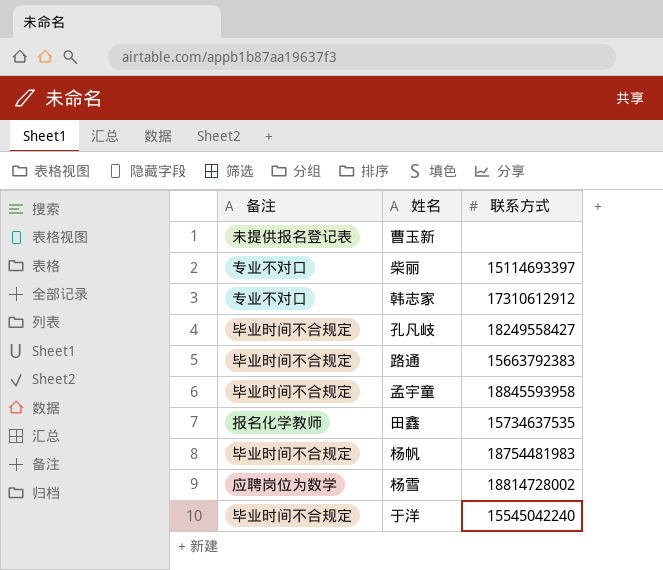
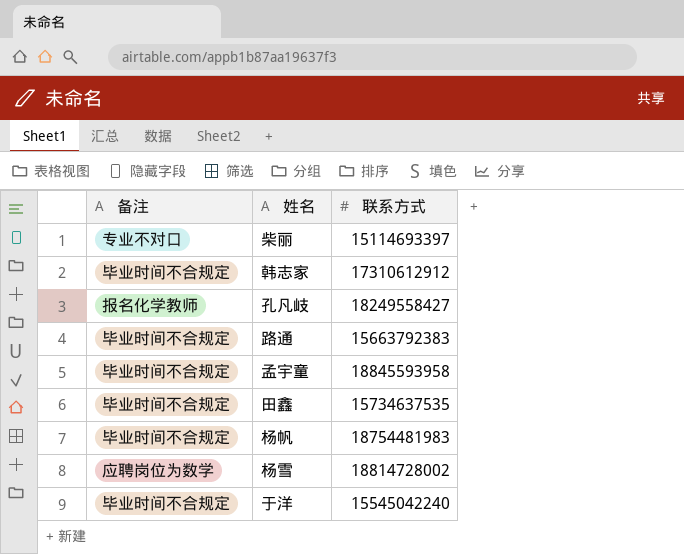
row 曹玉新: 未提供报名登记表 | none -> none
韩志家 | 备注: 专业不对口 -> 毕业时间不合规定
孔凡岐 | 备注: 毕业时间不合规定 -> 报名化学教师
田鑫 | 备注: 报名化学教师 -> 毕业时间不合规定

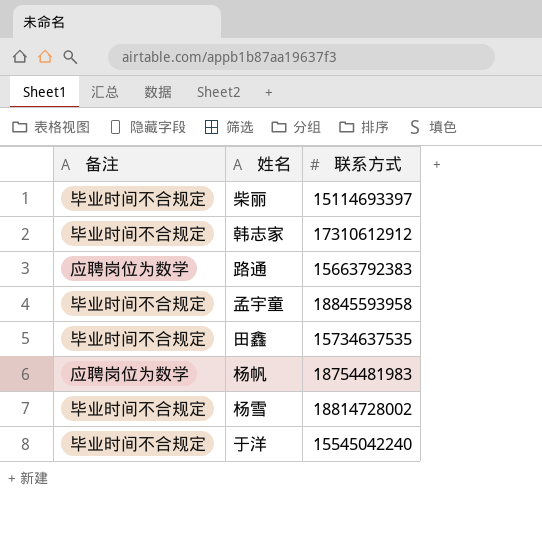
row 孔凡岐: 报名化学教师 | 18249558427 -> none
柴丽 | 备注: 专业不对口 -> 毕业时间不合规定
路通 | 备注: 毕业时间不合规定 -> 应聘岗位为数学
杨帆 | 备注: 毕业时间不合规定 -> 应聘岗位为数学
杨雪 | 备注: 应聘岗位为数学 -> 毕业时间不合规定

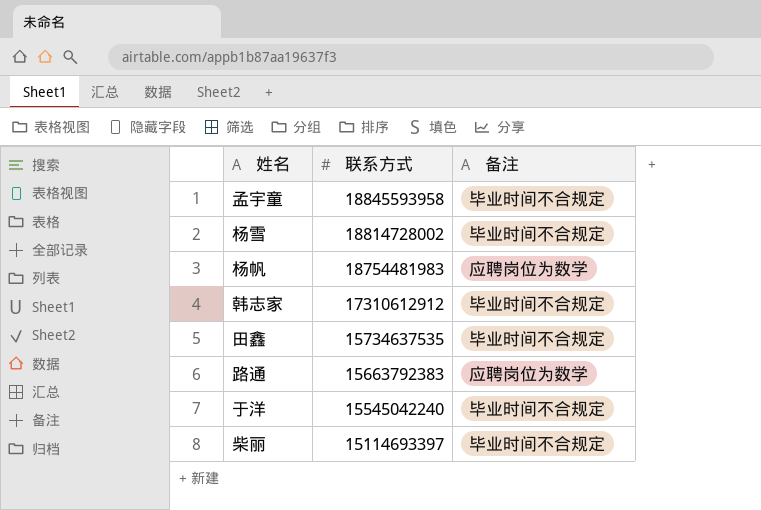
row order: none -> 联系方式 descending
column 备注 | position: 1 -> 3

